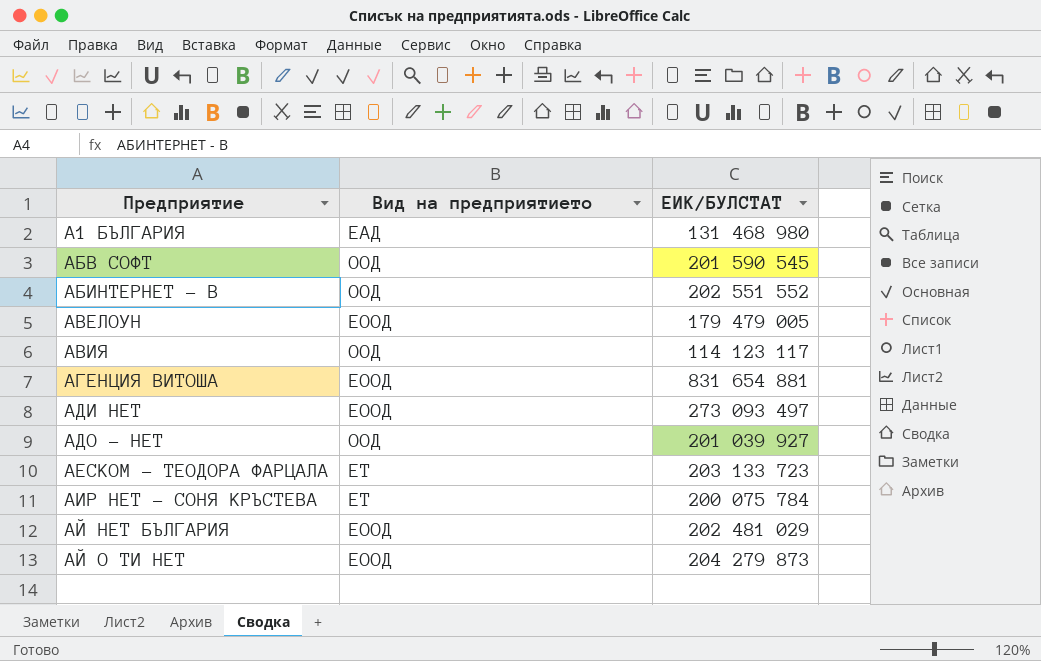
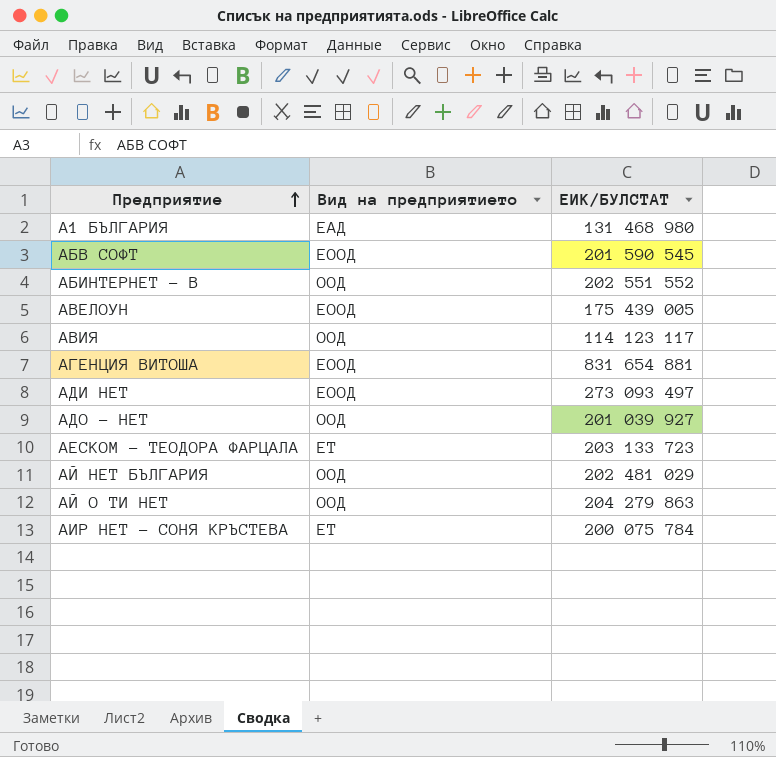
row order: none -> Предприятие ascending
АБВ СОФТ | Вид на предприятието: ООД -> ЕООД
АВЕЛОУН | ЕИК/БУЛСТАТ: 179 479 005 -> 175 439 005
АЙ НЕТ БЪЛГАРИЯ | Вид на предприятието: ЕООД -> ООД
АЙ О ТИ НЕТ | Вид на предприятието: ЕООД -> ООД
АЙ О ТИ НЕТ | ЕИК/БУЛСТАТ: 204 279 873 -> 204 279 863

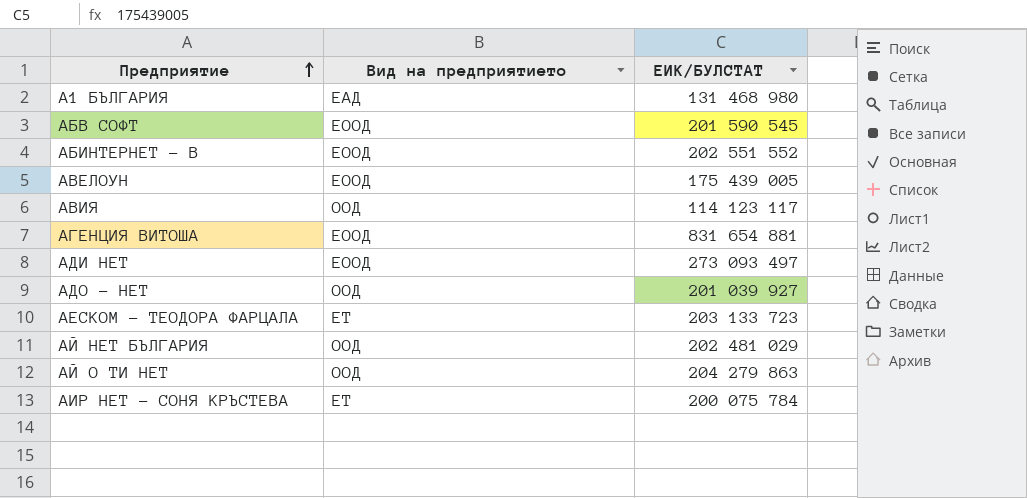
АБИНТЕРНЕТ - В | Вид на предприятието: ООД -> ЕООД

